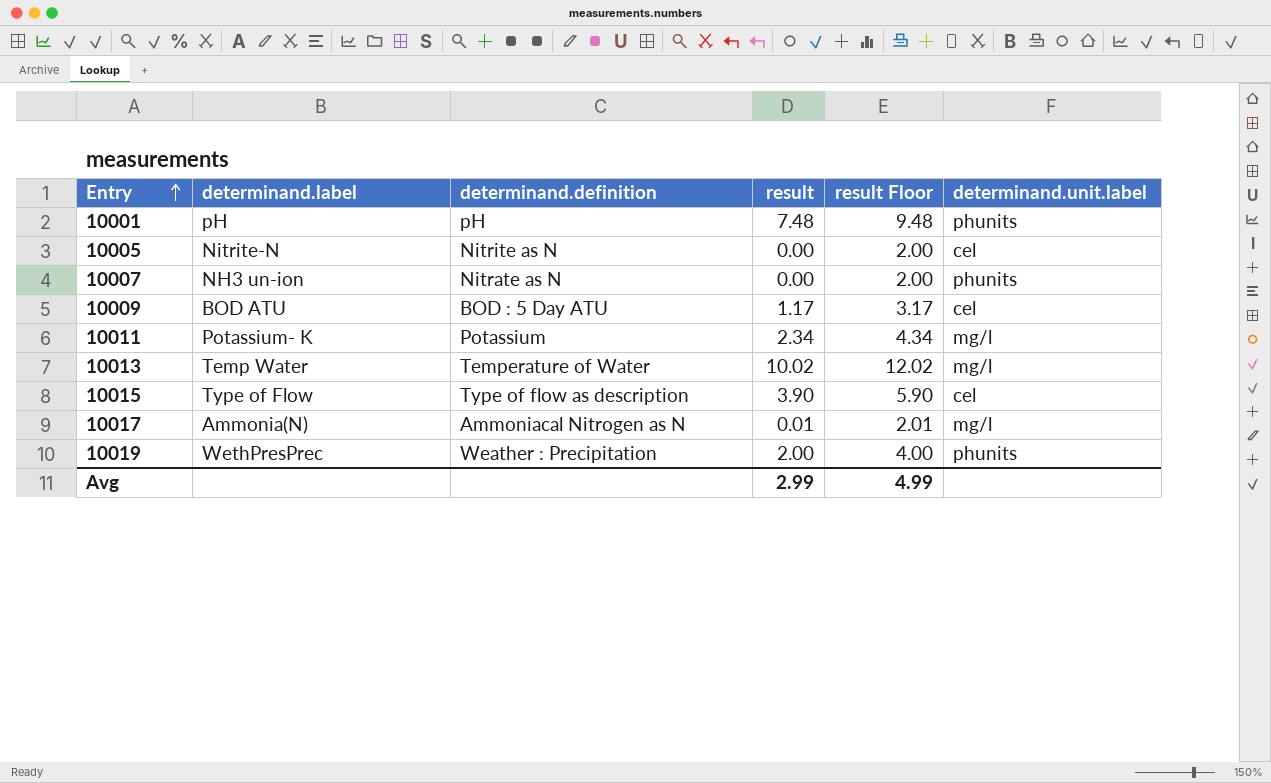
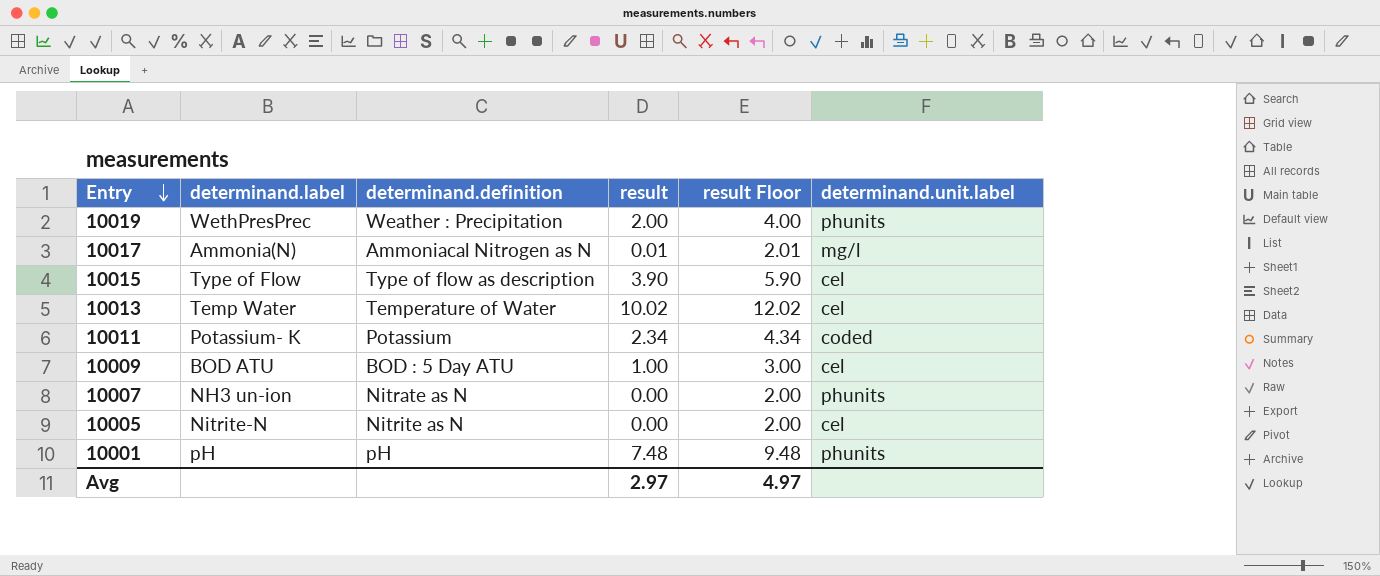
row order: Entry ascending -> Entry descending
10013 | determinand.unit.label: mg/l -> cel
10011 | determinand.unit.label: mg/l -> coded
10009 | result: 1.17 -> 1.00
10009 | result Floor: 3.17 -> 3.00
Avg | result: 2.99 -> 2.97
Avg | result Floor: 4.99 -> 4.97

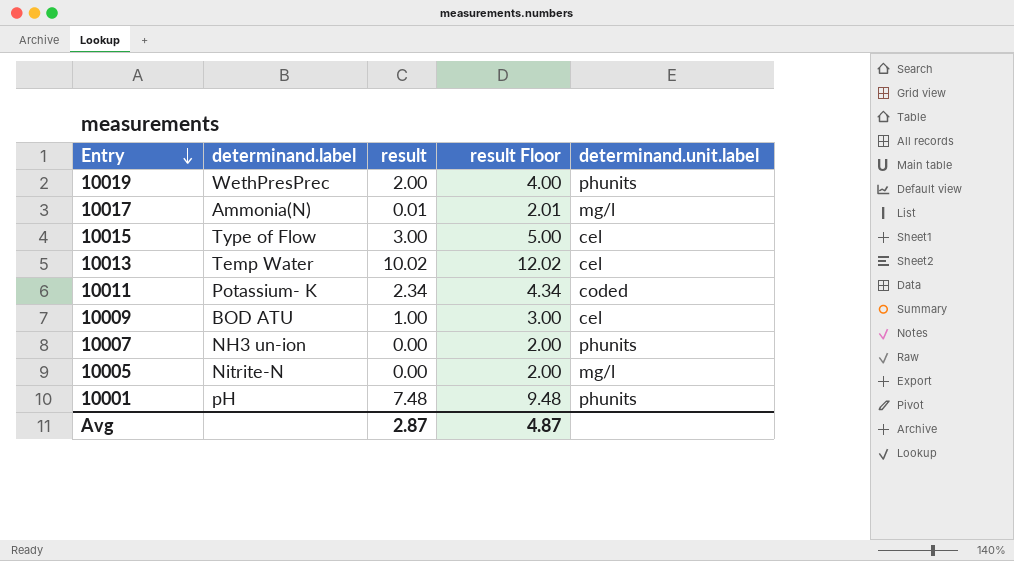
column determinand.definition | position: 3 -> none
10015 | result: 3.90 -> 3.00
10015 | result Floor: 5.90 -> 5.00
10005 | determinand.unit.label: cel -> mg/l
Avg | result: 2.97 -> 2.87
Avg | result Floor: 4.97 -> 4.87

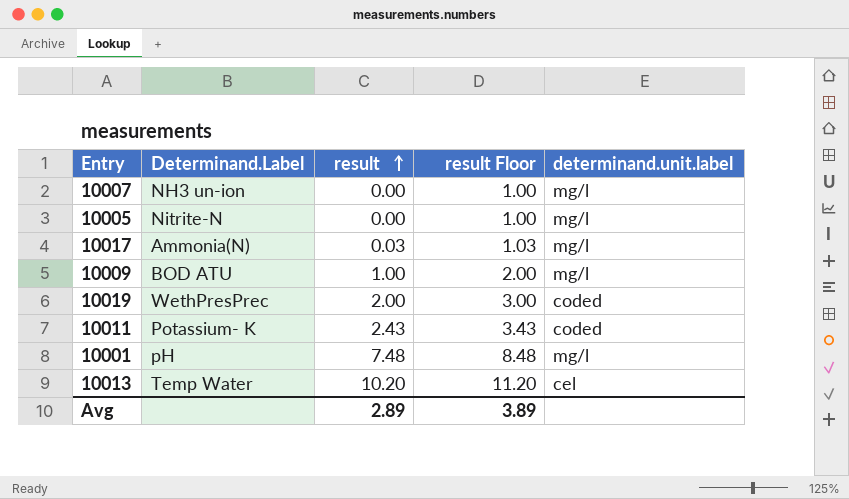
row order: Entry descending -> result ascending
column name: determinand.label -> Determinand.Label
column result Floor | formula: [result] + 2 -> [result] + 1
row 10015: Type of Flow | 3.00 | 5.00 | cel -> none
10007 | determinand.unit.label: phunits -> mg/l
10017 | result: 0.01 -> 0.03
10009 | determinand.unit.label: cel -> mg/l
10019 | determinand.unit.label: phunits -> coded
10011 | result: 2.34 -> 2.43
10001 | determinand.unit.label: phunits -> mg/l
10013 | result: 10.02 -> 10.20
Avg | result: 2.87 -> 2.89
Avg | result Floor: 4.87 -> 3.89

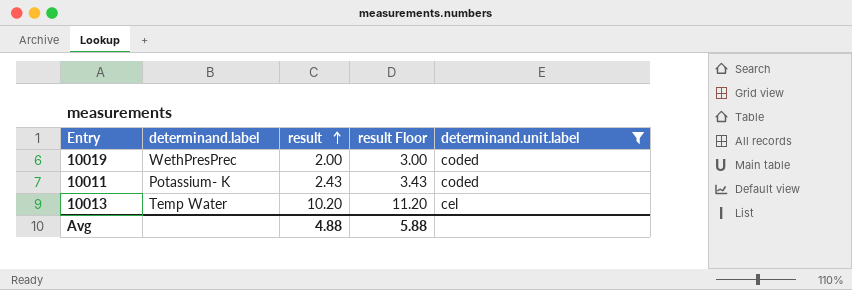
filter: none -> determinand.unit.label != mg/l
column name: Determinand.Label -> determinand.label
Avg | result: 2.89 -> 4.88
Avg | result Floor: 3.89 -> 5.88

